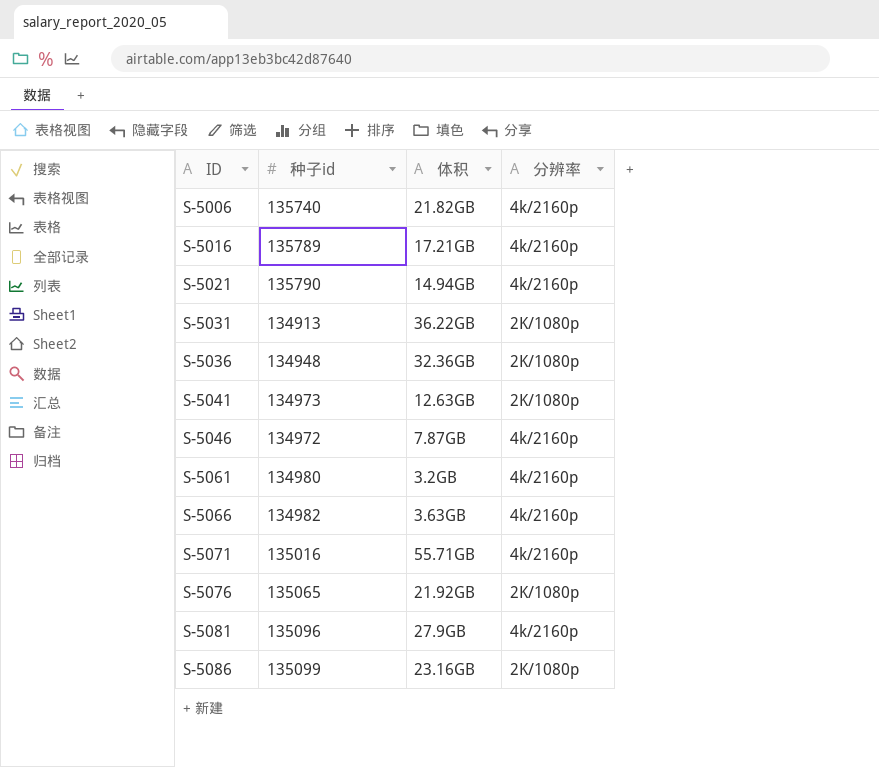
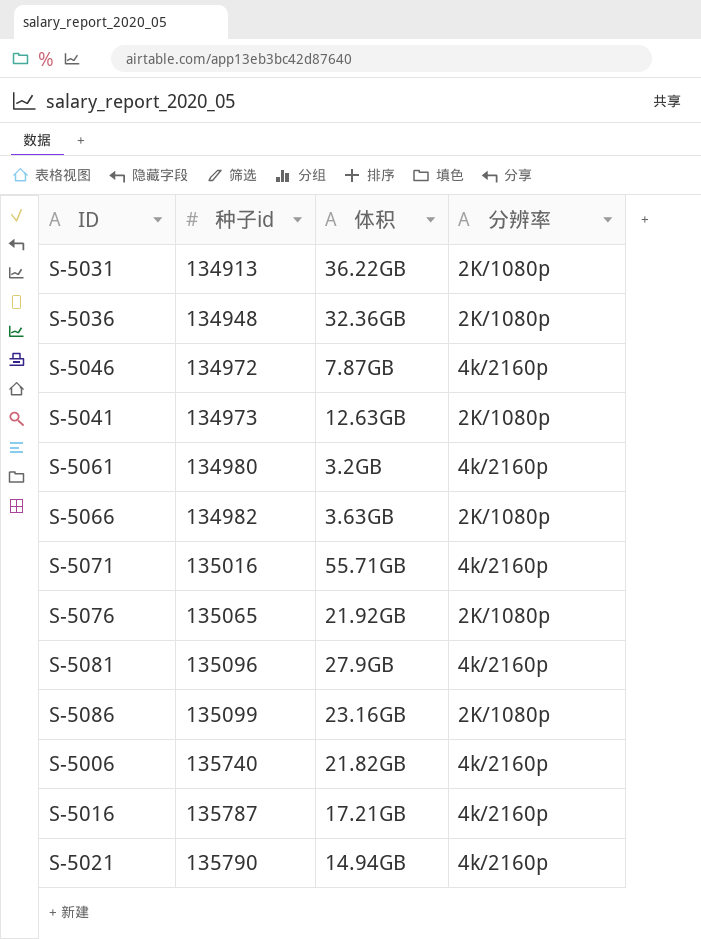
row order: ID ascending -> 种子id ascending
S-5066 | 分辨率: 4k/2160p -> 2K/1080p
S-5016 | 种子id: 135789 -> 135787

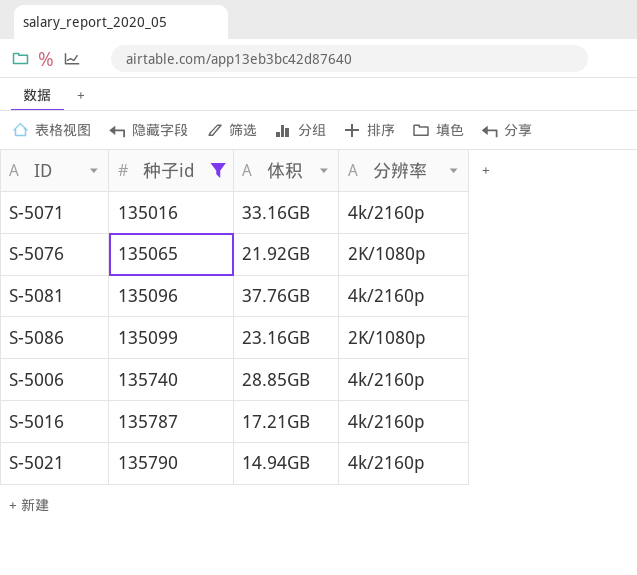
filter: none -> 种子id >= 135016
S-5071 | 体积: 55.71GB -> 33.16GB
S-5081 | 体积: 27.9GB -> 37.76GB
S-5006 | 体积: 21.82GB -> 28.85GB

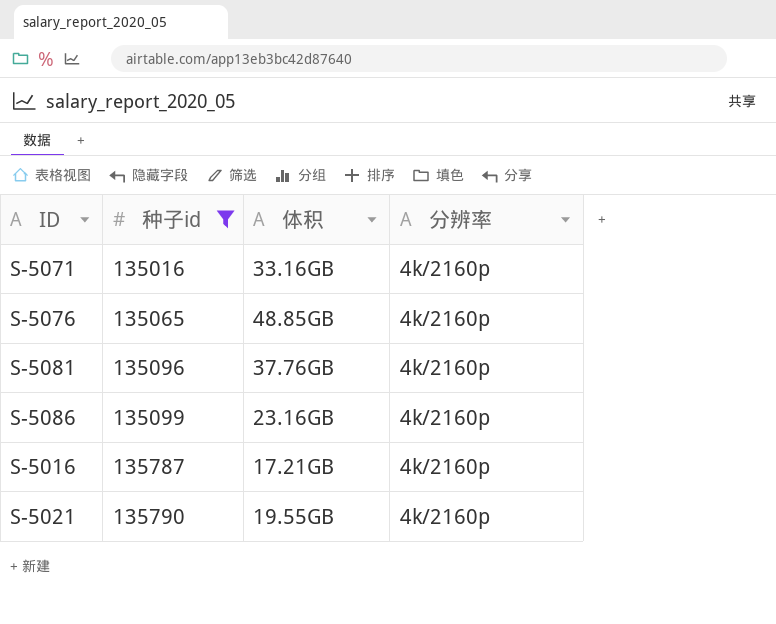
row S-5006: 135740 | 28.85GB | 4k/2160p -> none
S-5076 | 体积: 21.92GB -> 48.85GB
S-5076 | 分辨率: 2K/1080p -> 4k/2160p
S-5086 | 分辨率: 2K/1080p -> 4k/2160p
S-5021 | 体积: 14.94GB -> 19.55GB

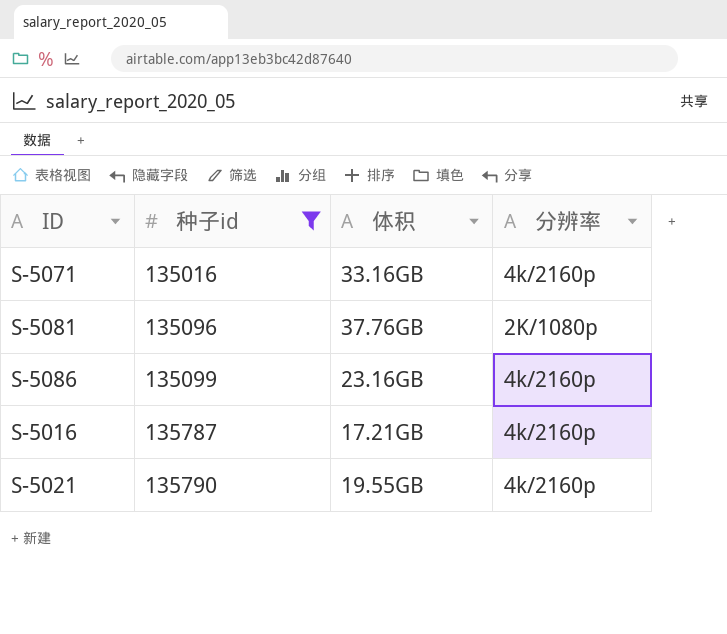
row S-5076: 135065 | 48.85GB | 4k/2160p -> none
S-5081 | 分辨率: 4k/2160p -> 2K/1080p

